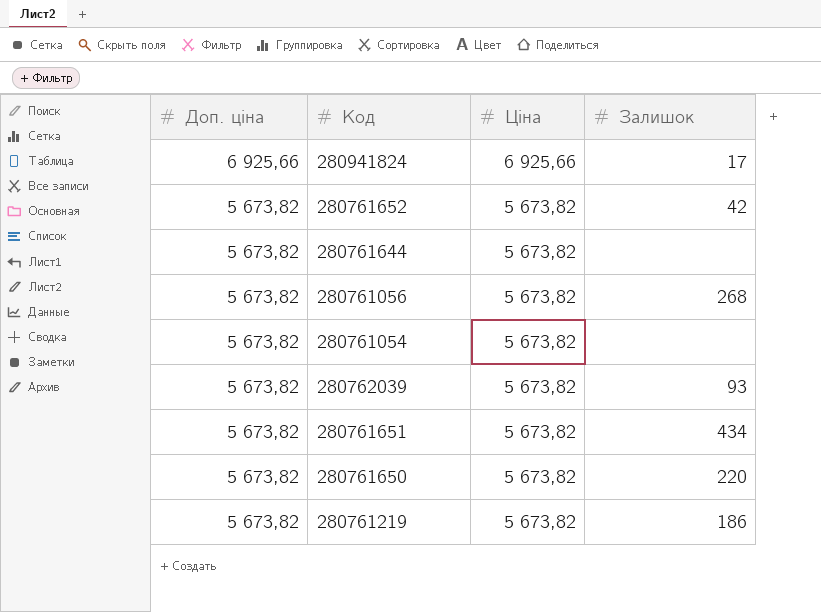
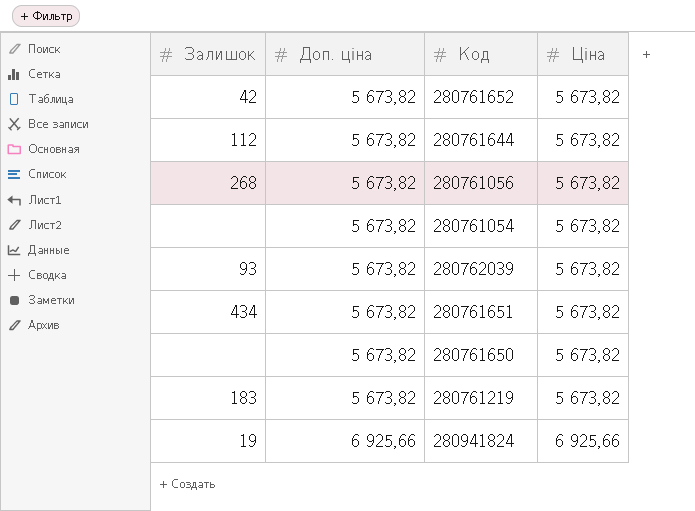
row order: Доп. ціна descending -> Доп. ціна ascending
column Залишок | position: 4 -> 1
280761644 | Залишок: none -> 112
280761650 | Залишок: 220 -> none
280761219 | Залишок: 186 -> 183
280941824 | Залишок: 17 -> 19

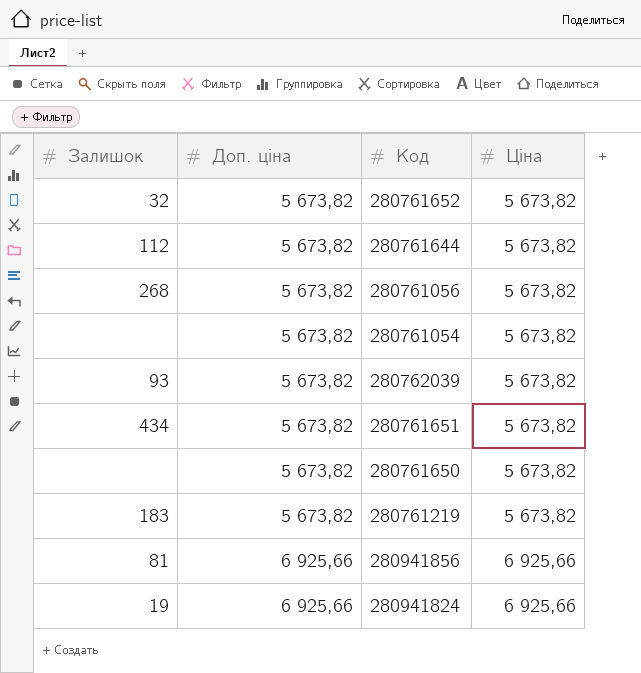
280761652 | Залишок: 42 -> 32
row 280941856: none -> 81 | 6 925,66 | 6 925,66

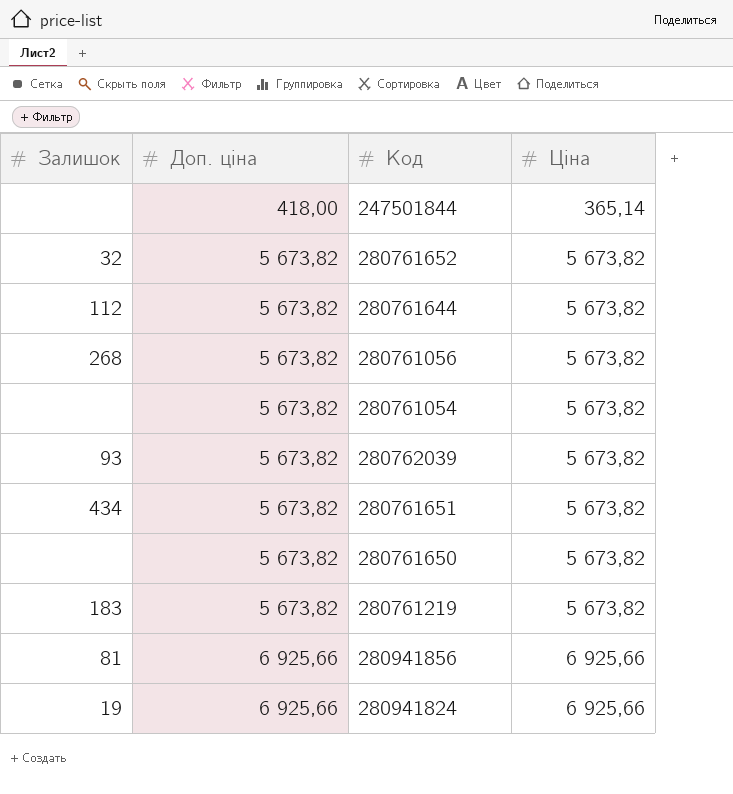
row 247501844: none -> none | 418,00 | 365,14

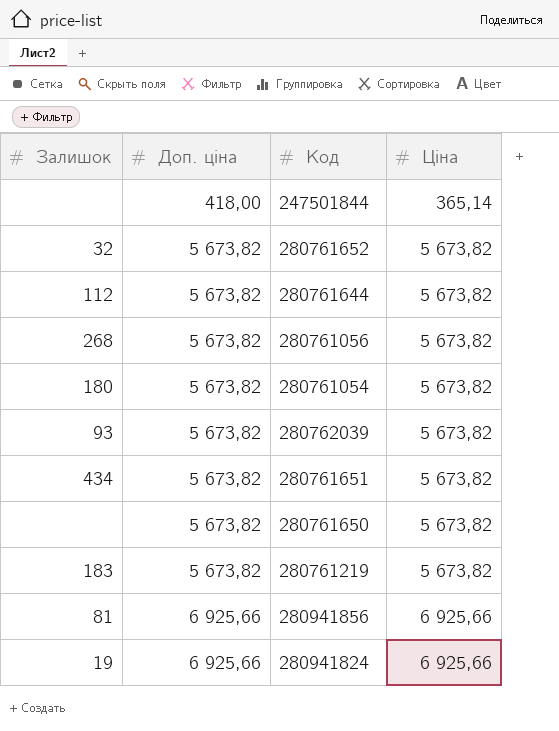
280761054 | Залишок: none -> 180

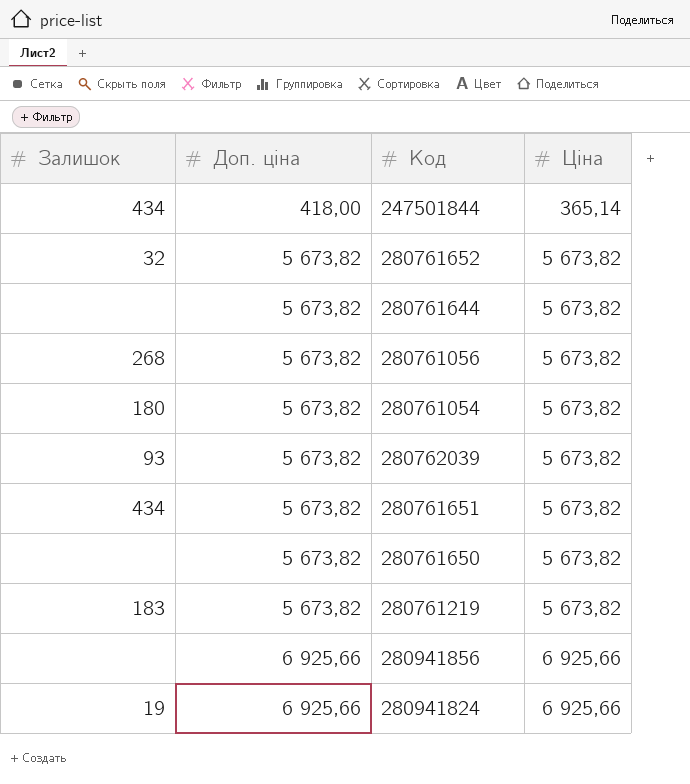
247501844 | Залишок: none -> 434
280761644 | Залишок: 112 -> none
280941856 | Залишок: 81 -> none

